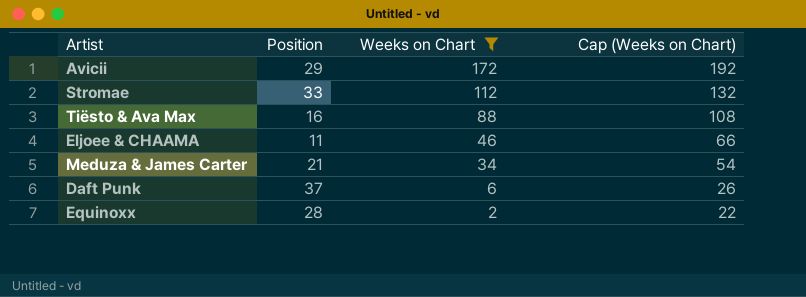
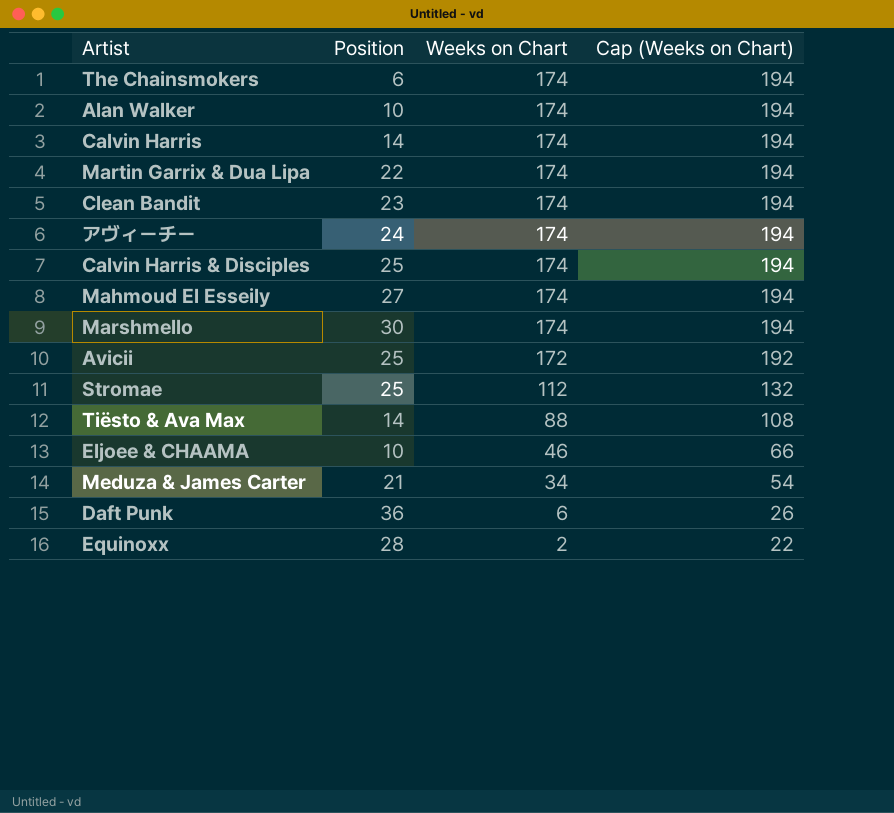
filter: Weeks on Chart != 174 -> none
Avicii | Position: 29 -> 25
Stromae | Position: 33 -> 25
Tiësto & Ava Max | Position: 16 -> 14
Eljoee & CHAAMA | Position: 11 -> 10
Daft Punk | Position: 37 -> 36

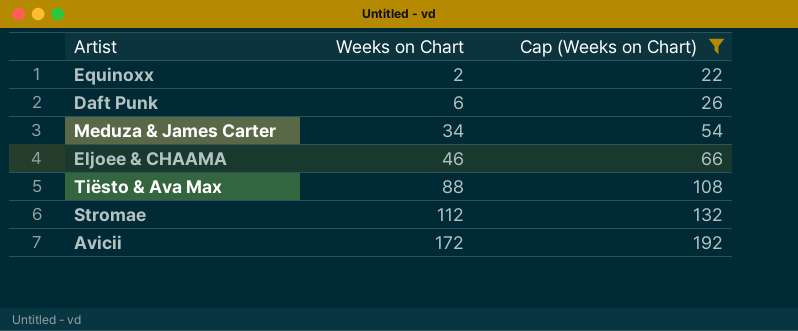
filter: none -> Cap (Weeks on Chart) != 194
row order: Weeks on Chart descending -> Weeks on Chart ascending
column Position | position: 2 -> none

